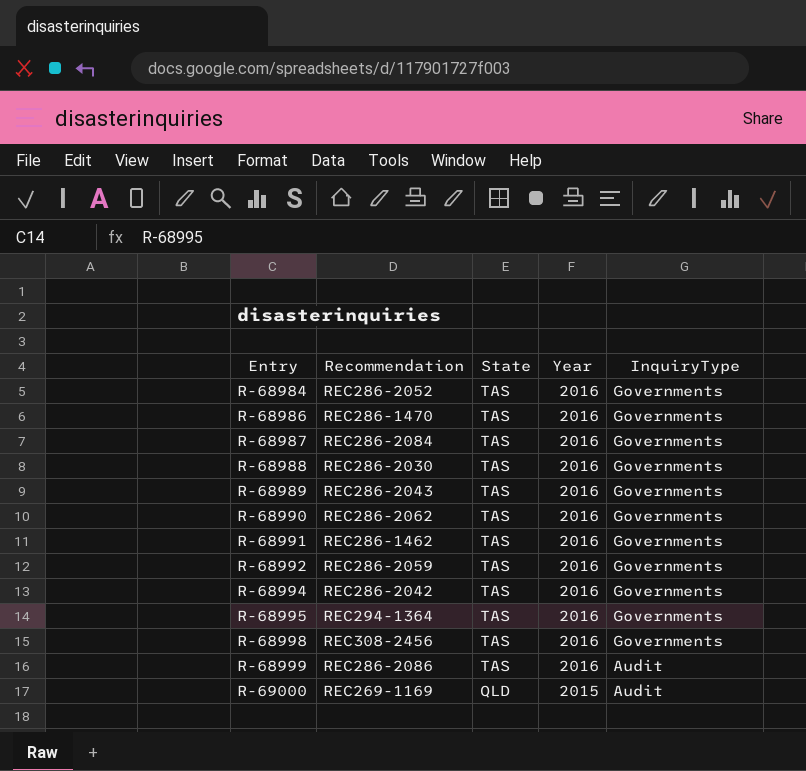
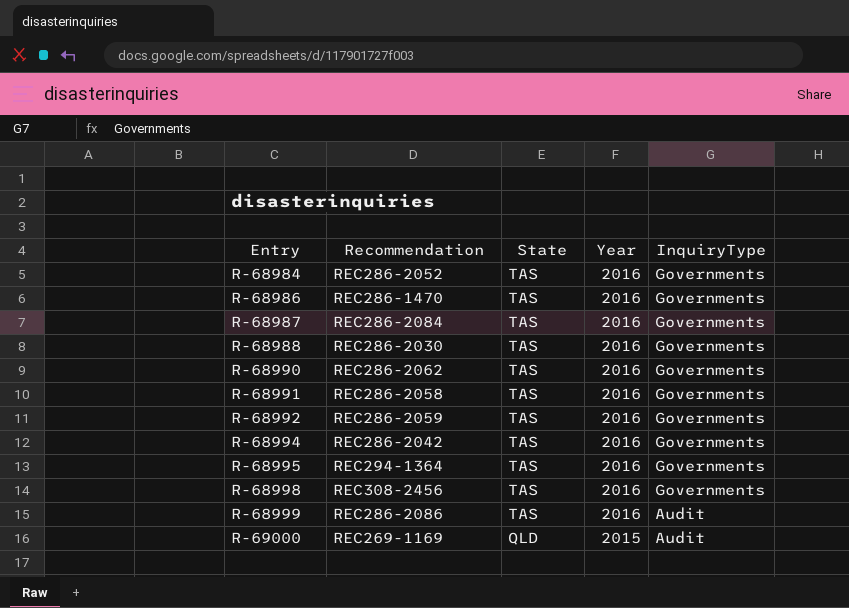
row R-68989: REC286-2043 | TAS | 2016 | Governments -> none
R-68991 | Recommendation: REC286-1462 -> REC286-2058

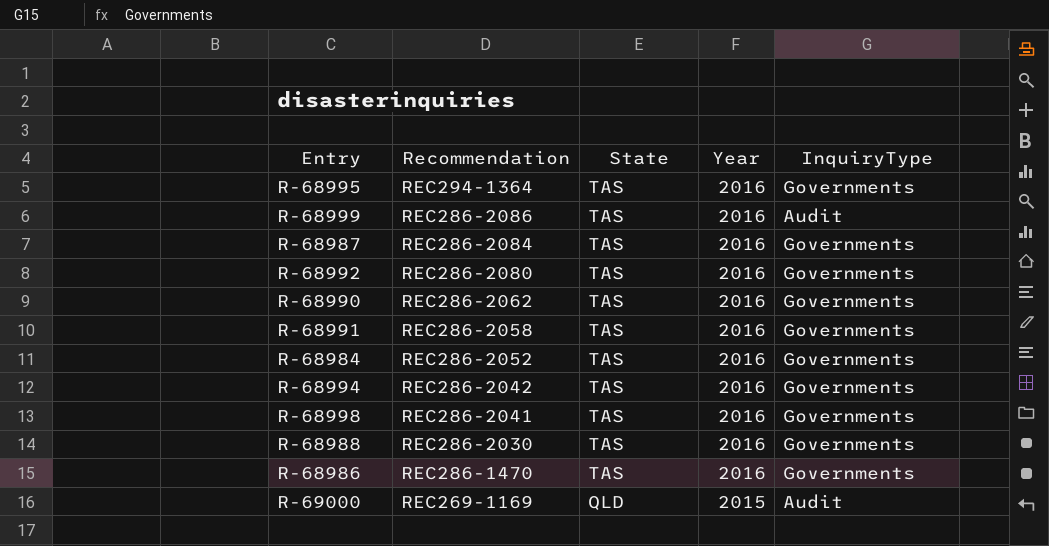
row order: Entry ascending -> Recommendation descending
R-68992 | Recommendation: REC286-2059 -> REC286-2080
R-68998 | Recommendation: REC308-2456 -> REC286-2041

